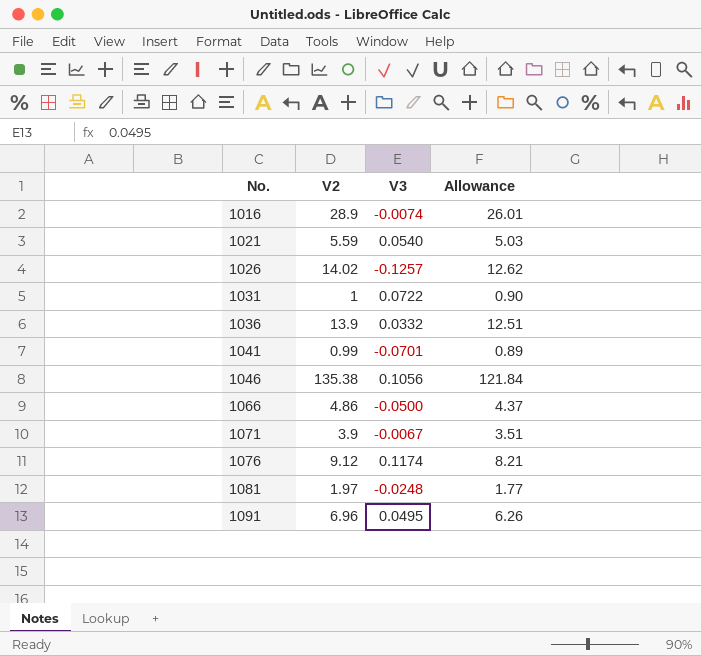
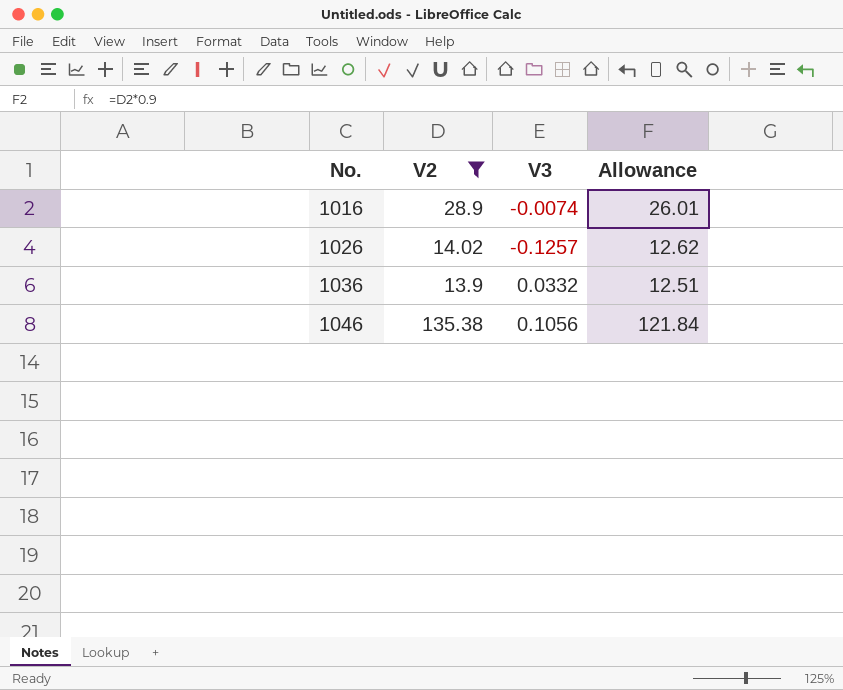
filter: none -> V2 >= 13.9

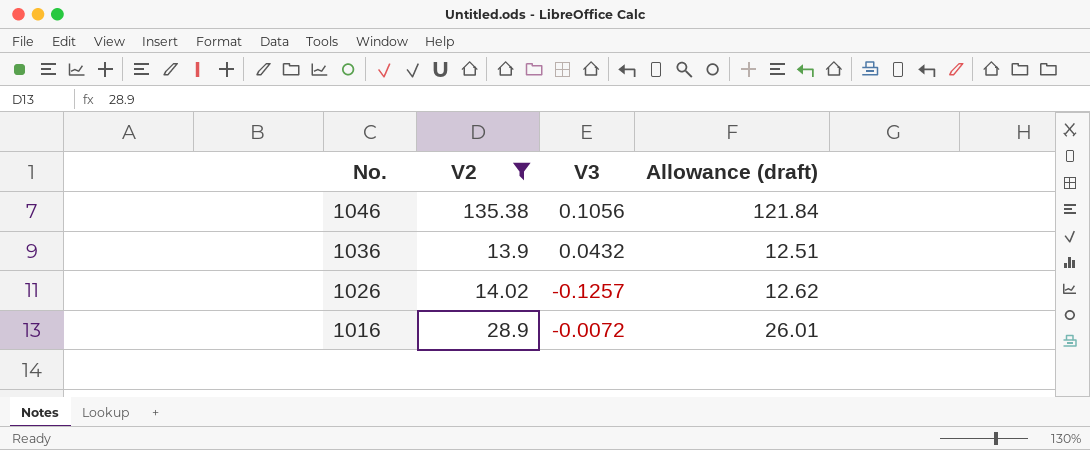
row order: No. ascending -> No. descending
column name: Allowance -> Allowance (draft)
1036 | V3: 0.0332 -> 0.0432
1016 | V3: -0.0074 -> -0.0072

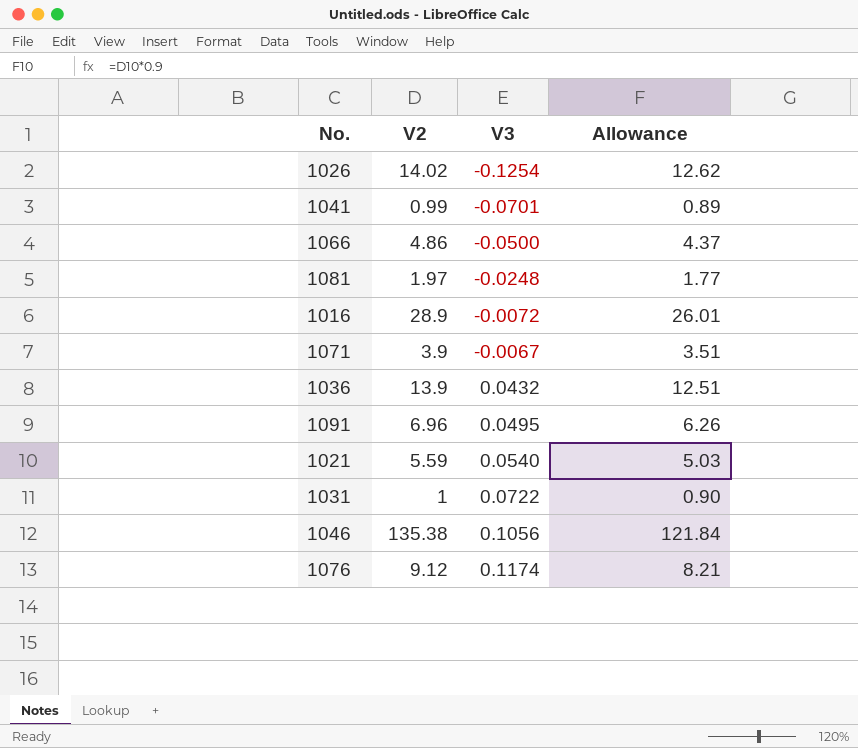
filter: V2 >= 13.9 -> none
row order: No. descending -> V3 ascending
column name: Allowance (draft) -> Allowance
1026 | V3: -0.1257 -> -0.1254

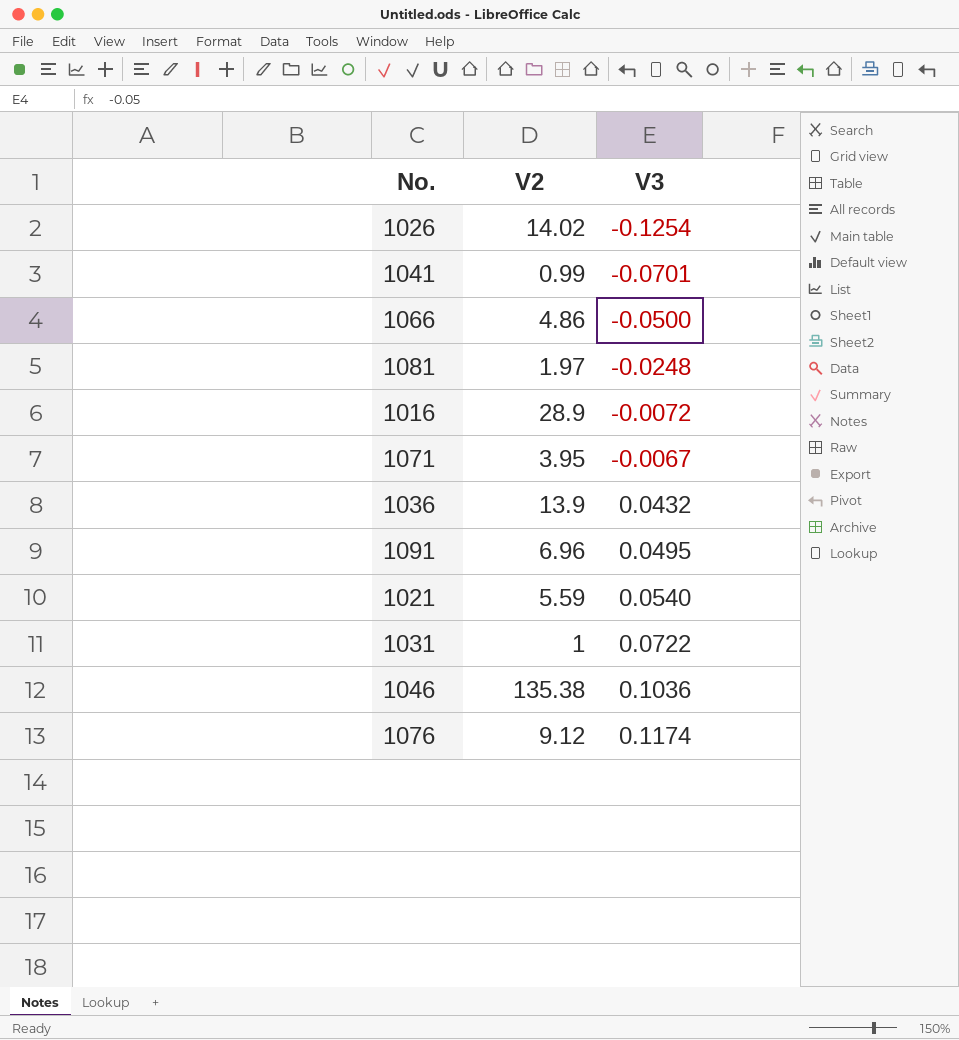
column Allowance | formula: [V2] * 0.9 -> none
1071 | V2: 3.9 -> 3.95
1046 | V3: 0.1056 -> 0.1036

